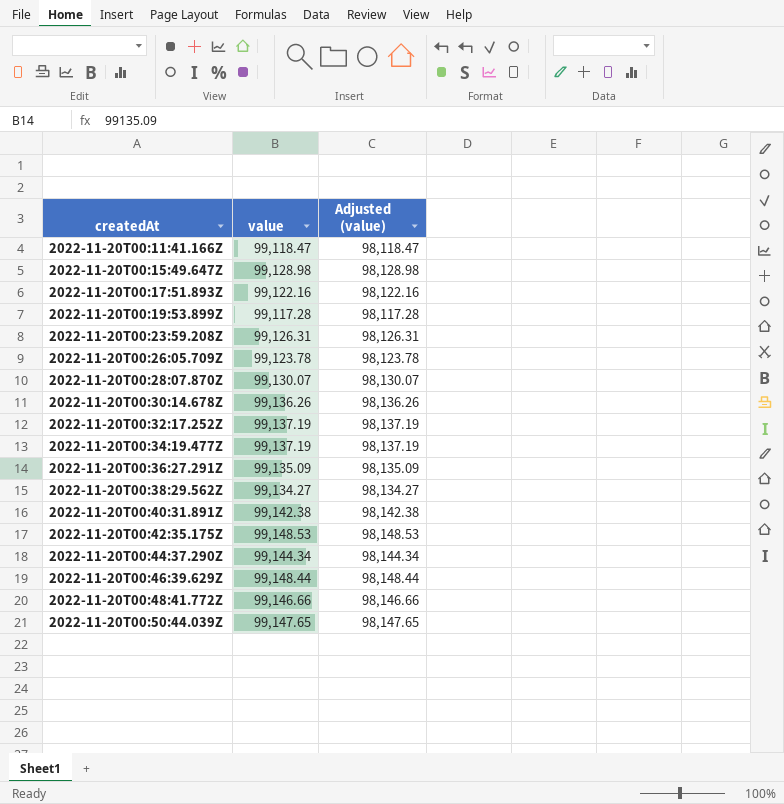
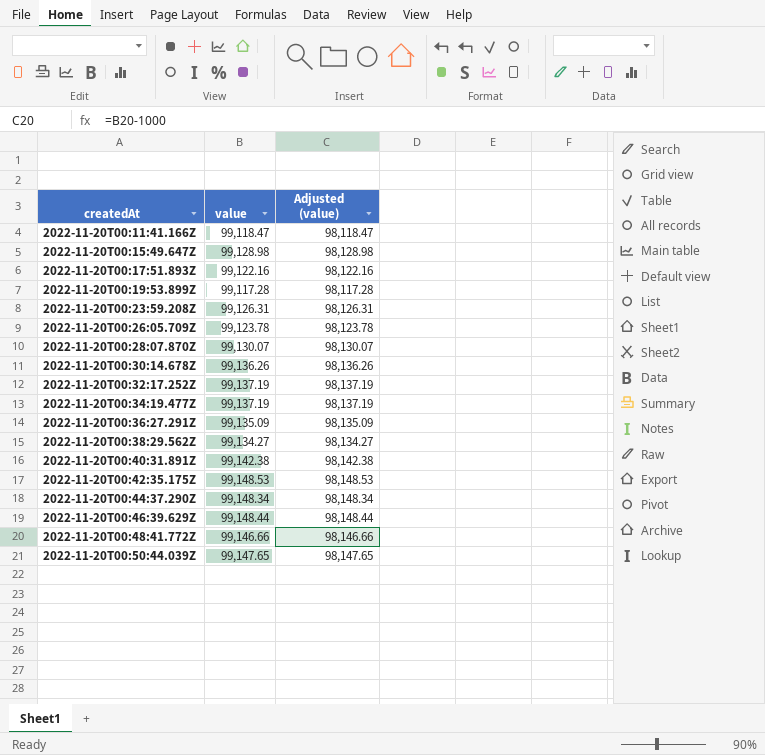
2022-11-20T00:44:37.290Z | value: 99,144.34 -> 99,148.34
2022-11-20T00:44:37.290Z | Adjusted (value): 98,144.34 -> 98,148.34

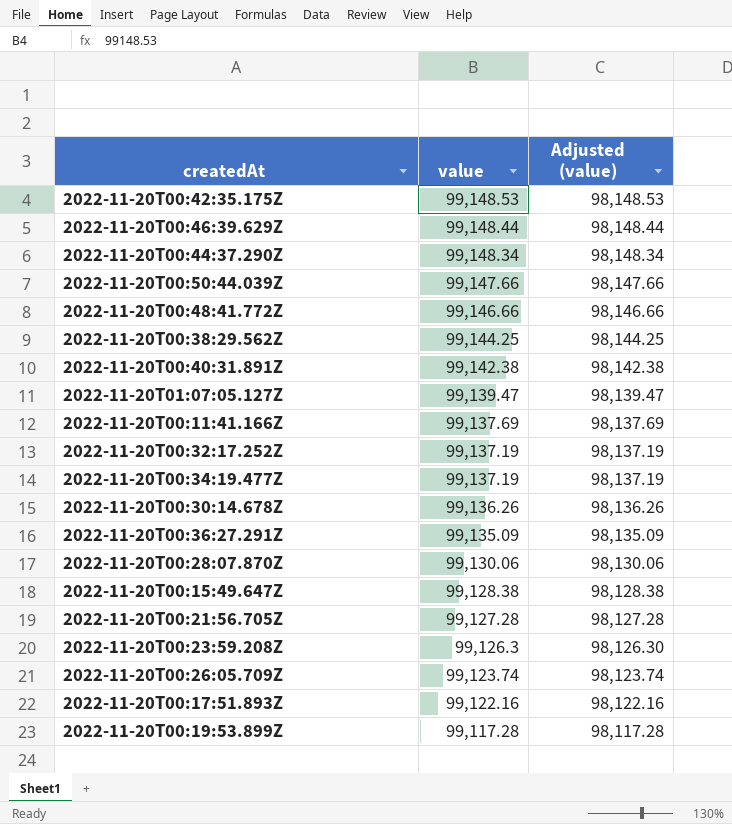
row order: createdAt ascending -> value descending
2022-11-20T00:50:44.039Z | value: 99,147.65 -> 99,147.66
2022-11-20T00:50:44.039Z | Adjusted (value): 98,147.65 -> 98,147.66
2022-11-20T00:38:29.562Z | value: 99,134.27 -> 99,144.25
2022-11-20T00:38:29.562Z | Adjusted (value): 98,134.27 -> 98,144.25
row 2022-11-20T01:07:05.127Z: none -> 99,139.47 | 98,139.47
2022-11-20T00:11:41.166Z | value: 99,118.47 -> 99,137.69
2022-11-20T00:11:41.166Z | Adjusted (value): 98,118.47 -> 98,137.69
2022-11-20T00:28:07.870Z | value: 99,130.07 -> 99,130.06
2022-11-20T00:28:07.870Z | Adjusted (value): 98,130.07 -> 98,130.06
2022-11-20T00:15:49.647Z | value: 99,128.98 -> 99,128.38
2022-11-20T00:15:49.647Z | Adjusted (value): 98,128.98 -> 98,128.38
row 2022-11-20T00:21:56.705Z: none -> 99,127.28 | 98,127.28
2022-11-20T00:23:59.208Z | value: 99,126.31 -> 99,126.3
2022-11-20T00:23:59.208Z | Adjusted (value): 98,126.31 -> 98,126.30
2022-11-20T00:26:05.709Z | value: 99,123.78 -> 99,123.74
2022-11-20T00:26:05.709Z | Adjusted (value): 98,123.78 -> 98,123.74

